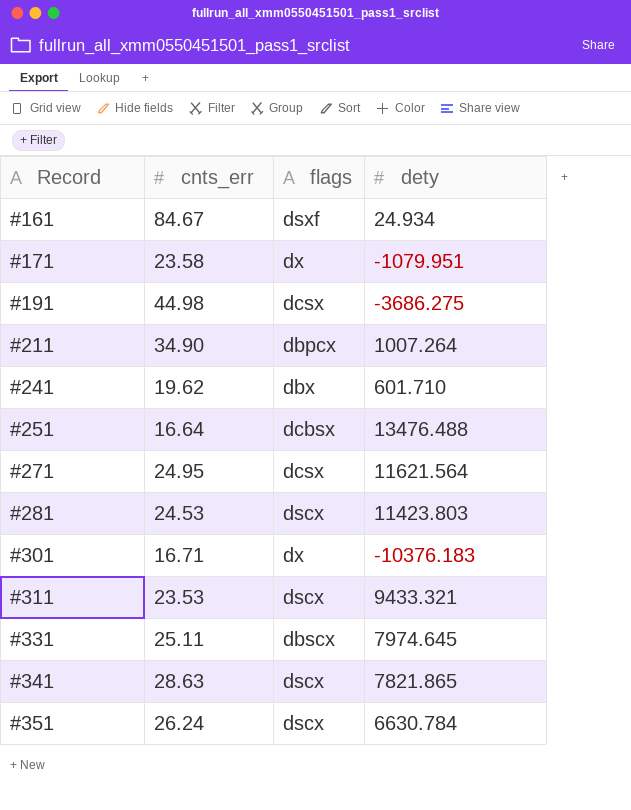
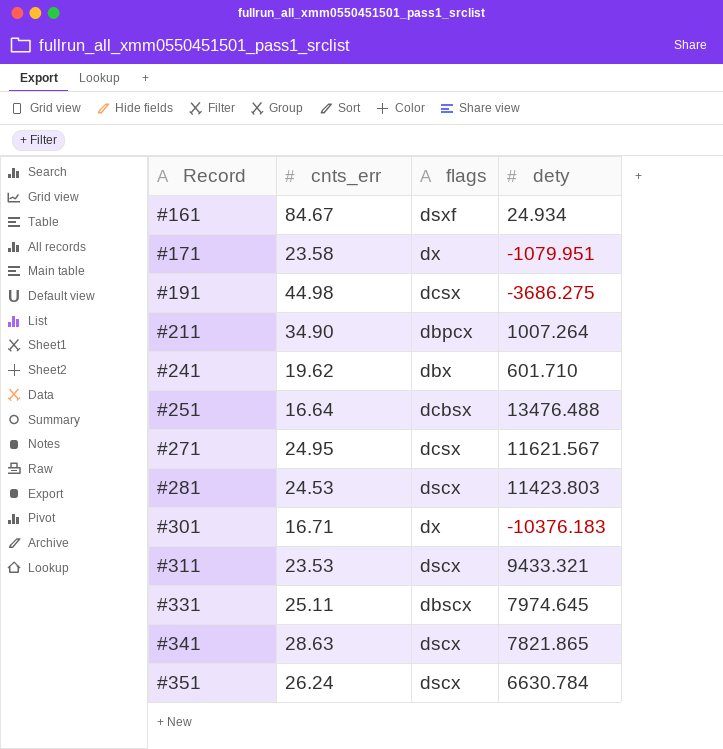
#271 | dety: 11621.564 -> 11621.567

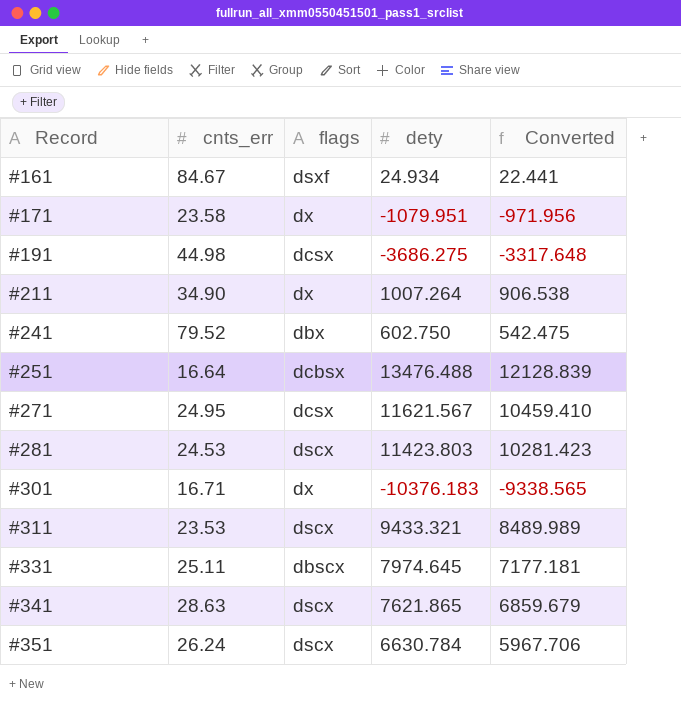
column Converted | formula: none -> [dety] * 0.9
#211 | flags: dbpcx -> dx
#241 | cnts_err: 19.62 -> 79.52
#241 | dety: 601.710 -> 602.750
#341 | dety: 7821.865 -> 7621.865

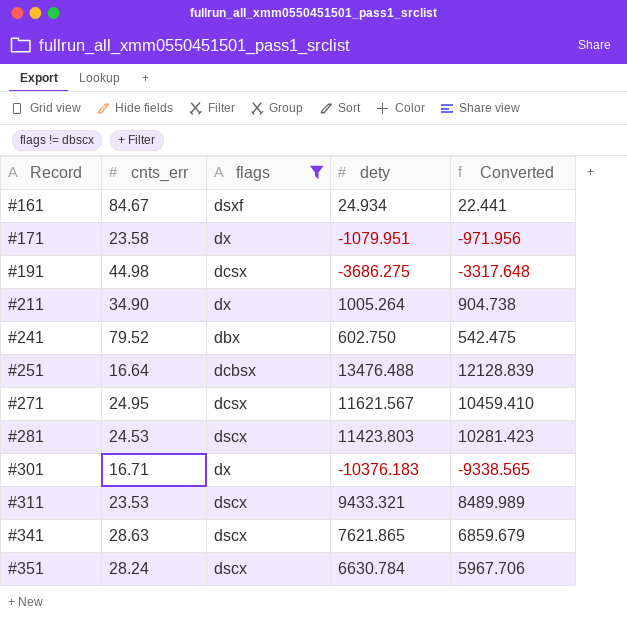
filter: none -> flags != dbscx
#211 | dety: 1007.264 -> 1005.264
#211 | Converted: 906.538 -> 904.738
#351 | cnts_err: 26.24 -> 28.24

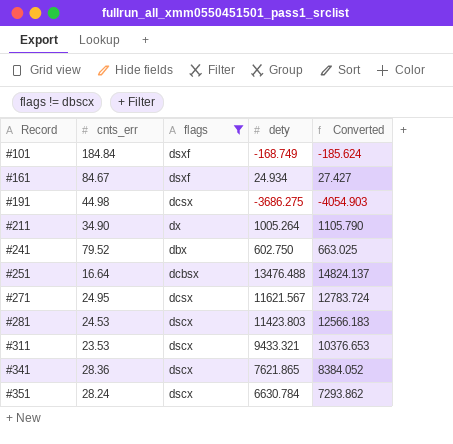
column Converted | formula: [dety] * 0.9 -> [dety] * 1.1
row #171: 23.58 | dx | -1079.951 | -971.956 -> none
row #301: 16.71 | dx | -10376.183 | -9338.565 -> none
row #101: none -> 184.84 | dsxf | -168.749 | -185.624
#341 | cnts_err: 28.63 -> 28.36

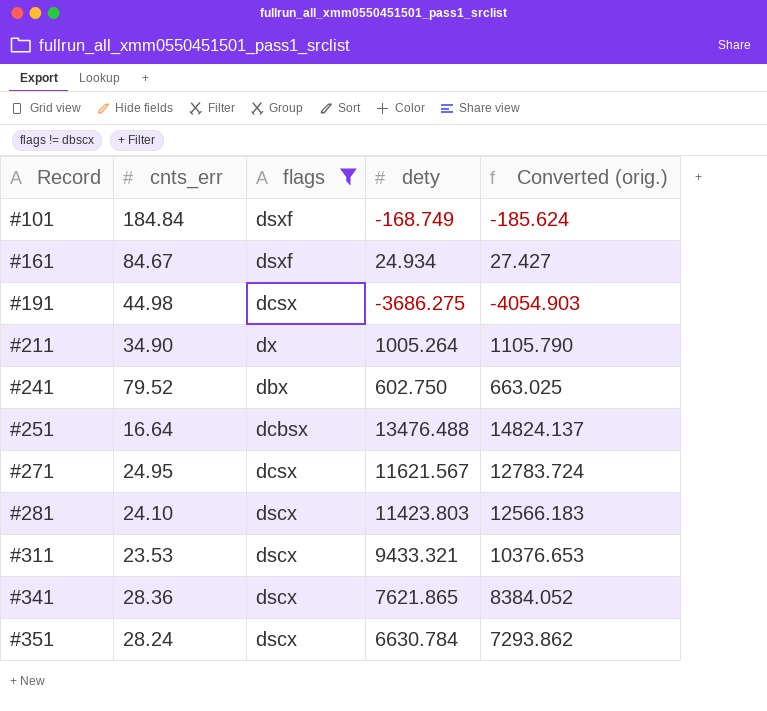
column name: Converted -> Converted (orig.)
#281 | cnts_err: 24.53 -> 24.10

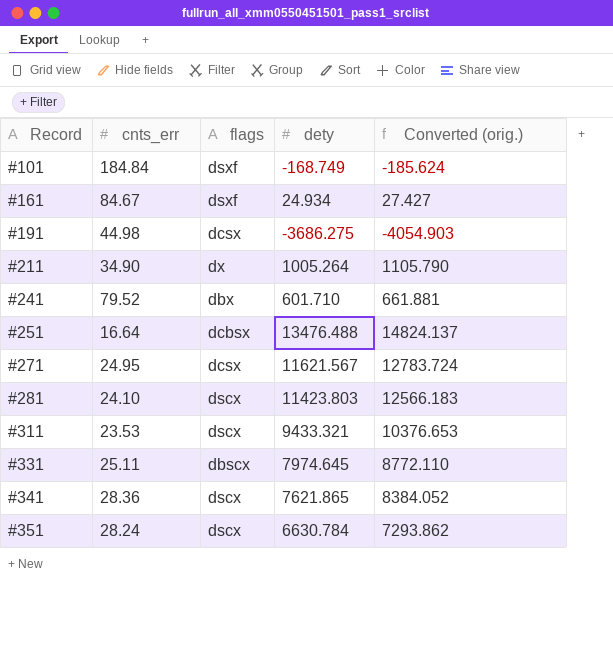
filter: flags != dbscx -> none
#241 | dety: 602.750 -> 601.710
#241 | Converted (orig.): 663.025 -> 661.881

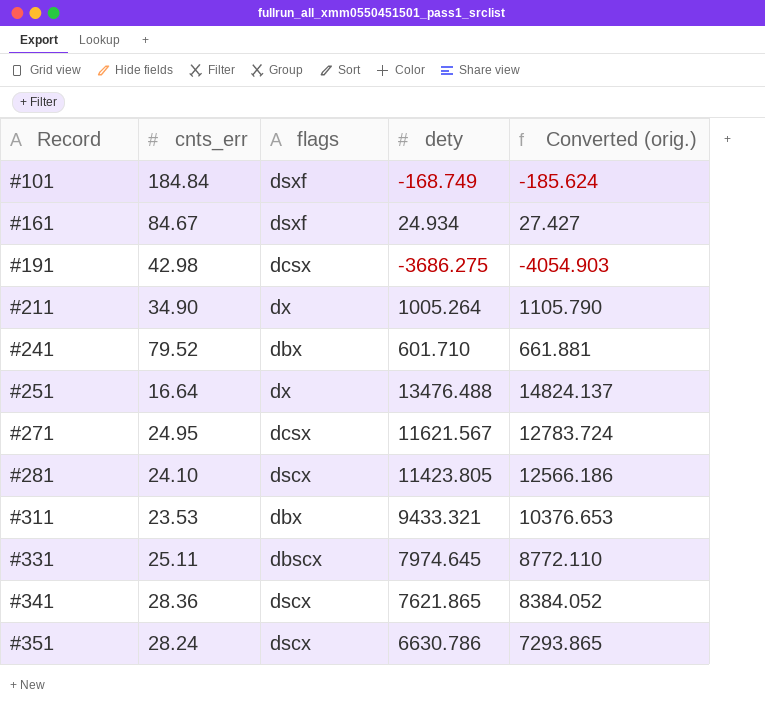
#191 | cnts_err: 44.98 -> 42.98
#251 | flags: dcbsx -> dx
#281 | dety: 11423.803 -> 11423.805
#281 | Converted (orig.): 12566.183 -> 12566.186
#311 | flags: dscx -> dbx
#351 | dety: 6630.784 -> 6630.786
#351 | Converted (orig.): 7293.862 -> 7293.865

